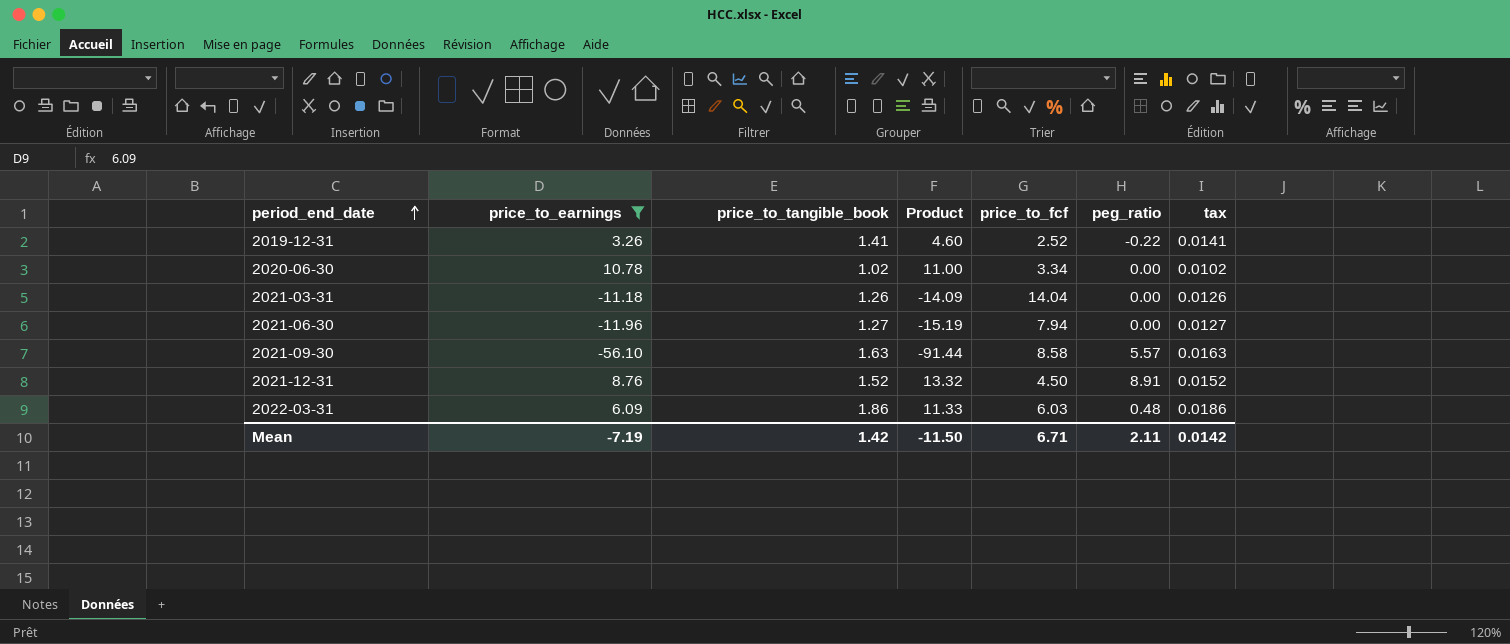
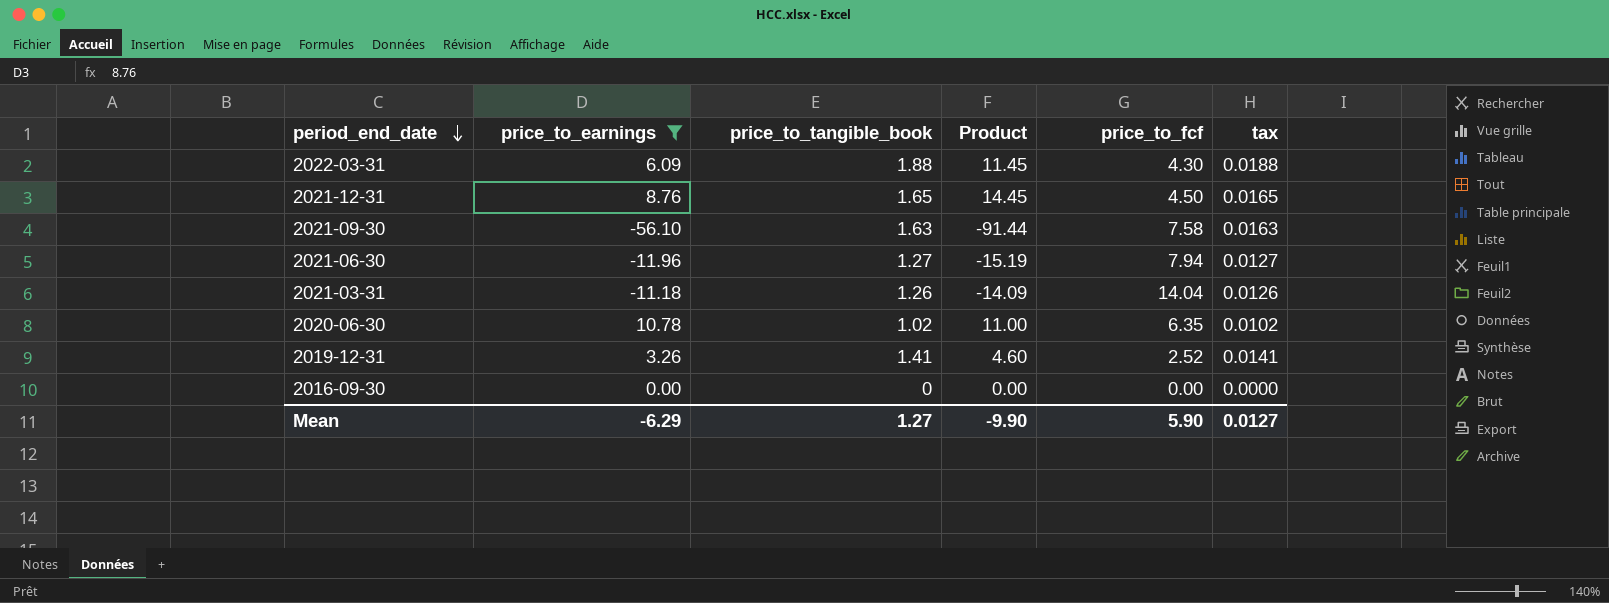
row order: period_end_date ascending -> period_end_date descending
column peg_ratio | position: 6 -> none
2022-03-31 | price_to_tangible_book: 1.86 -> 1.88
2022-03-31 | Product: 11.33 -> 11.45
2022-03-31 | price_to_fcf: 6.03 -> 4.30
2022-03-31 | tax: 0.0186 -> 0.0188
2021-12-31 | price_to_tangible_book: 1.52 -> 1.65
2021-12-31 | Product: 13.32 -> 14.45
2021-12-31 | tax: 0.0152 -> 0.0165
2021-09-30 | price_to_fcf: 8.58 -> 7.58
2020-06-30 | price_to_fcf: 3.34 -> 6.35
row 2016-09-30: none -> 0.00 | 0 | 0.00 | 0.00 | 0.0000
Mean | price_to_earnings: -7.19 -> -6.29
Mean | price_to_tangible_book: 1.42 -> 1.27
Mean | Product: -11.50 -> -9.90
Mean | price_to_fcf: 6.71 -> 5.90
Mean | tax: 0.0142 -> 0.0127

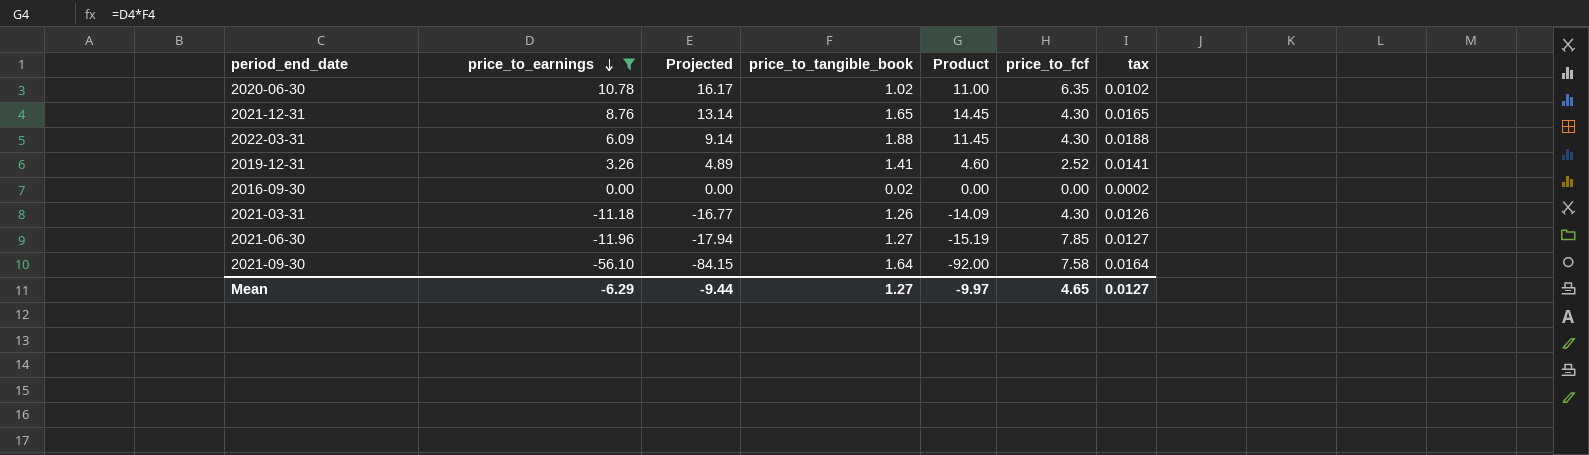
row order: period_end_date descending -> price_to_earnings descending
column Projected | formula: none -> [price_to_earnings] * 1.5
2021-12-31 | price_to_fcf: 4.50 -> 4.30
2016-09-30 | price_to_tangible_book: 0 -> 0.02
2016-09-30 | tax: 0.0000 -> 0.0002
2021-03-31 | price_to_fcf: 14.04 -> 4.30
2021-06-30 | price_to_fcf: 7.94 -> 7.85
2021-09-30 | price_to_tangible_book: 1.63 -> 1.64
2021-09-30 | Product: -91.44 -> -92.00
2021-09-30 | tax: 0.0163 -> 0.0164
Mean | Product: -9.90 -> -9.97
Mean | price_to_fcf: 5.90 -> 4.65

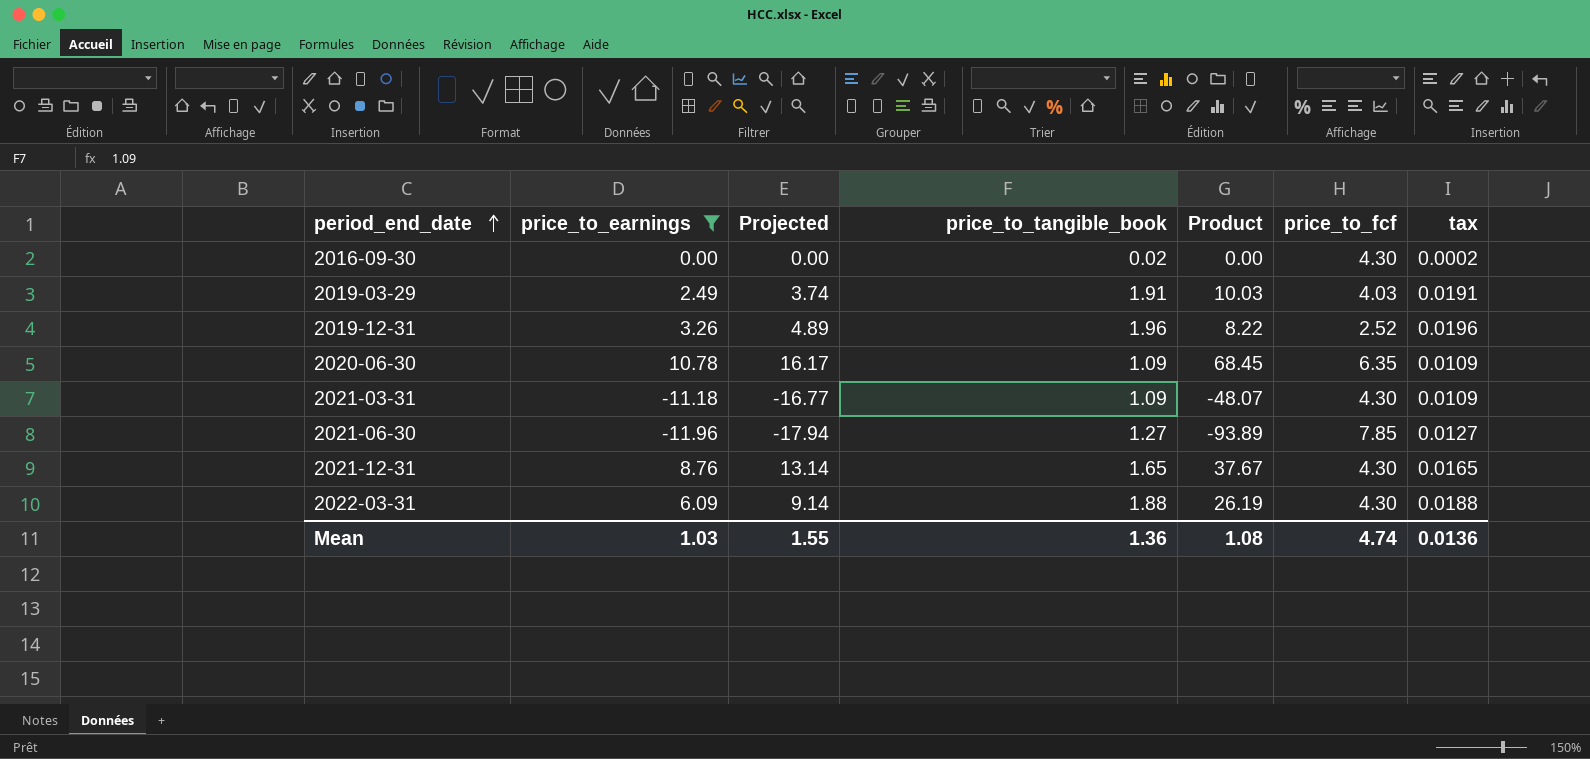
row order: price_to_earnings descending -> period_end_date ascending
column Product | formula: [price_to_earnings] * [price_to_tangible_book] -> [price_to_earnings] * [price_to_fcf]
row 2021-09-30: -56.10 | -84.15 | 1.64 | -92.00 | 7.58 | 0.0164 -> none
2016-09-30 | price_to_fcf: 0.00 -> 4.30
row 2019-03-29: none -> 2.49 | 3.74 | 1.91 | 10.03 | 4.03 | 0.0191
2019-12-31 | price_to_tangible_book: 1.41 -> 1.96
2019-12-31 | tax: 0.0141 -> 0.0196
2020-06-30 | price_to_tangible_book: 1.02 -> 1.09
2020-06-30 | tax: 0.0102 -> 0.0109
2021-03-31 | price_to_tangible_book: 1.26 -> 1.09
2021-03-31 | tax: 0.0126 -> 0.0109
Mean | price_to_earnings: -6.29 -> 1.03
Mean | Projected: -9.44 -> 1.55
Mean | price_to_tangible_book: 1.27 -> 1.36
Mean | Product: -9.97 -> 1.08
Mean | price_to_fcf: 4.65 -> 4.74
Mean | tax: 0.0127 -> 0.0136

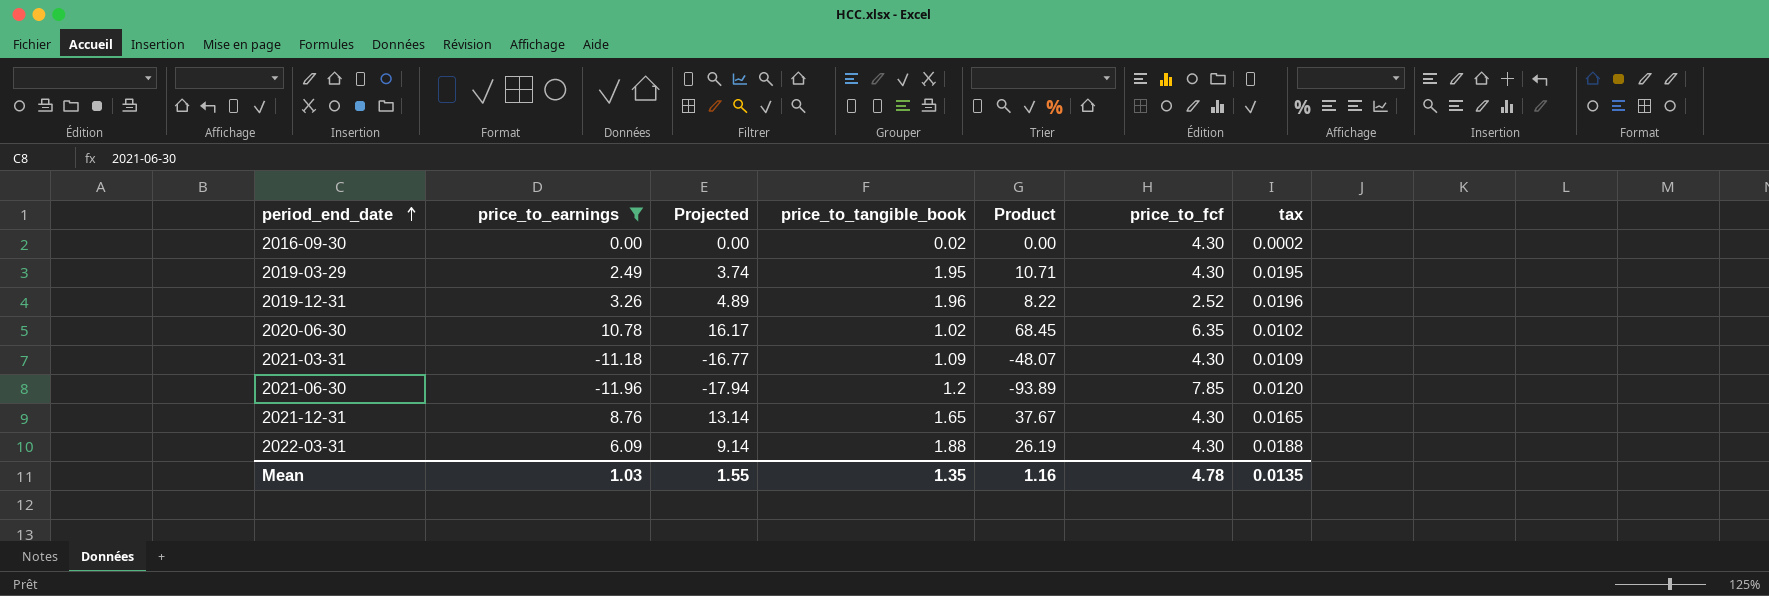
2019-03-29 | price_to_tangible_book: 1.91 -> 1.95
2019-03-29 | Product: 10.03 -> 10.71
2019-03-29 | price_to_fcf: 4.03 -> 4.30
2019-03-29 | tax: 0.0191 -> 0.0195
2020-06-30 | price_to_tangible_book: 1.09 -> 1.02
2020-06-30 | tax: 0.0109 -> 0.0102
2021-06-30 | price_to_tangible_book: 1.27 -> 1.2
2021-06-30 | tax: 0.0127 -> 0.0120
Mean | price_to_tangible_book: 1.36 -> 1.35
Mean | Product: 1.08 -> 1.16
Mean | price_to_fcf: 4.74 -> 4.78
Mean | tax: 0.0136 -> 0.0135

